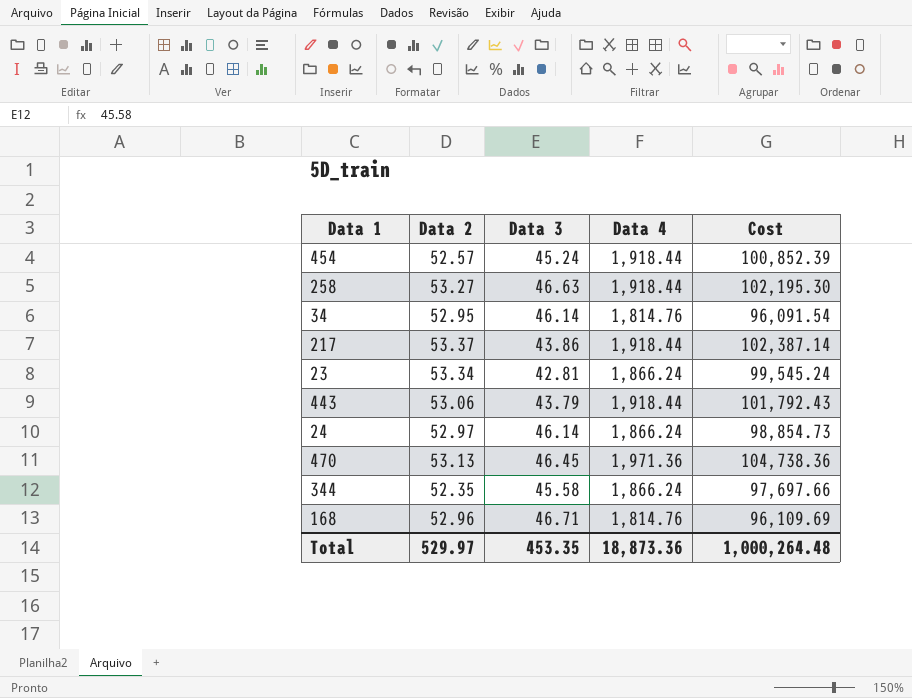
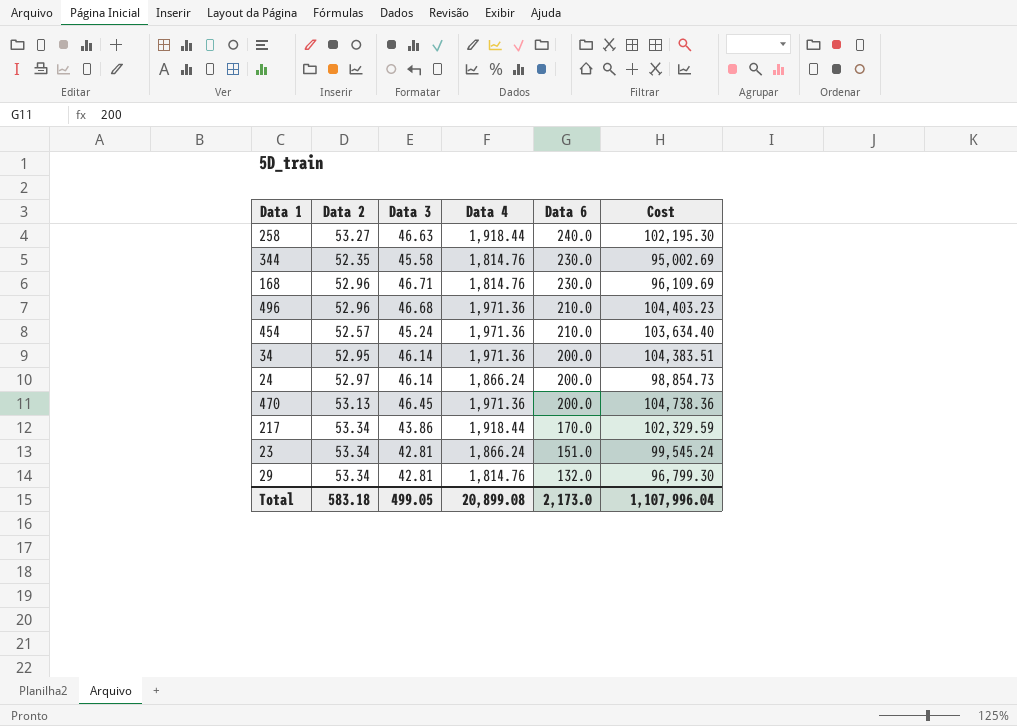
row order: none -> Data 6 descending
column Data 6 | position: none -> 5
row 443: 53.06 | 43.79 | 1,918.44 | 101,792.43 -> none
344 | Data 4: 1,866.24 -> 1,814.76
344 | Cost: 97,697.66 -> 95,002.69
row 496: none -> 52.96 | 46.68 | 1,971.36 | 210.0 | 104,403.23
454 | Data 4: 1,918.44 -> 1,971.36
454 | Cost: 100,852.39 -> 103,634.40
34 | Data 4: 1,814.76 -> 1,971.36
34 | Cost: 96,091.54 -> 104,383.51
217 | Data 2: 53.37 -> 53.34
217 | Cost: 102,387.14 -> 102,329.59
row 29: none -> 53.34 | 42.81 | 1,814.76 | 132.0 | 96,799.30
Total | Data 2: 529.97 -> 583.18
Total | Data 3: 453.35 -> 499.05
Total | Data 4: 18,873.36 -> 20,899.08
Total | Cost: 1,000,264.48 -> 1,107,996.04

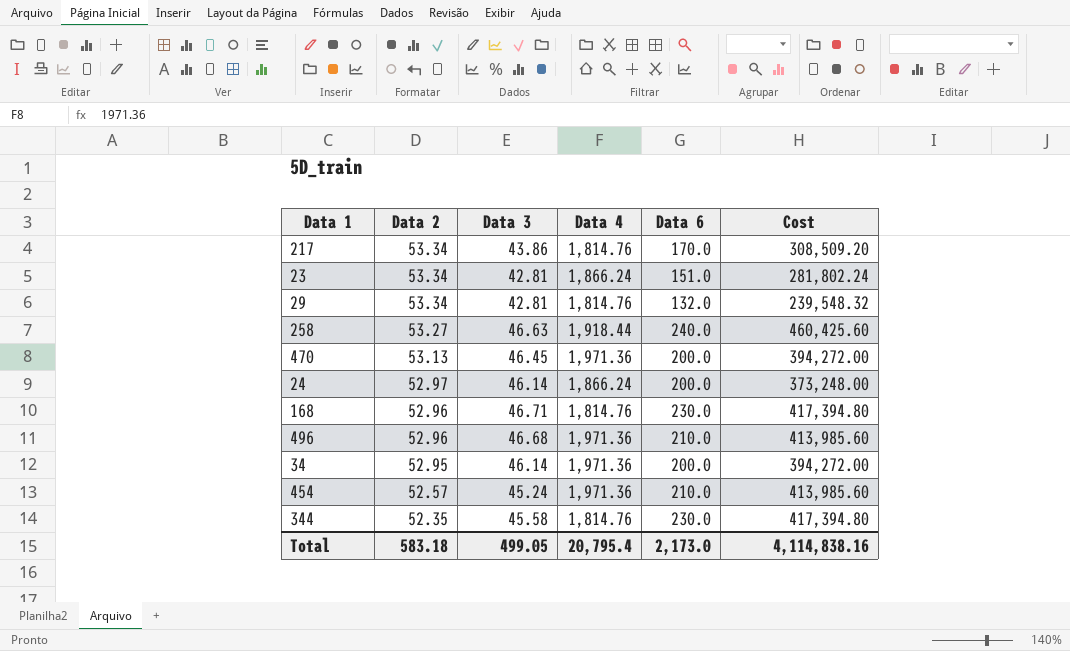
row order: Data 6 descending -> Data 2 descending
column Cost | formula: [Data 2] * [Data 4] -> [Data 4] * [Data 6]
217 | Data 4: 1,918.44 -> 1,814.76
Total | Data 4: 20,899.08 -> 20,795.4
Total | Cost: 1,107,996.04 -> 4,114,838.16

